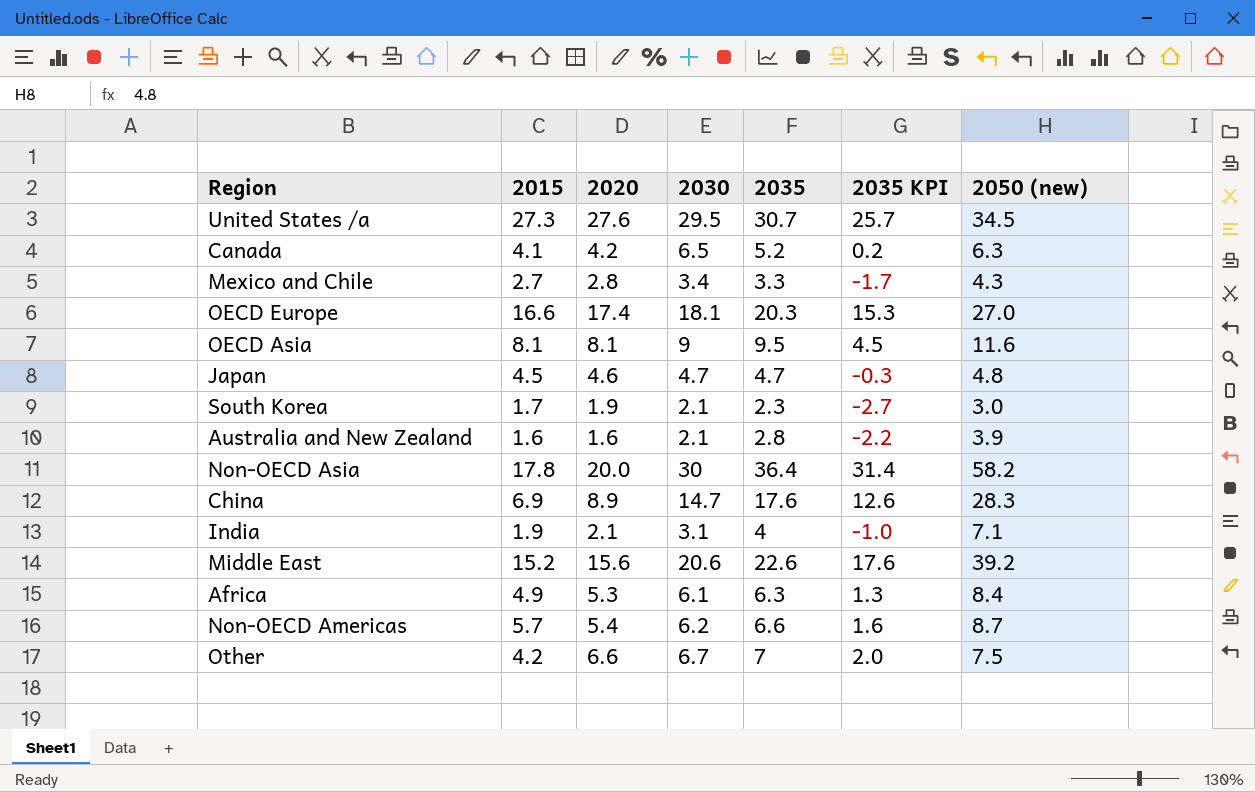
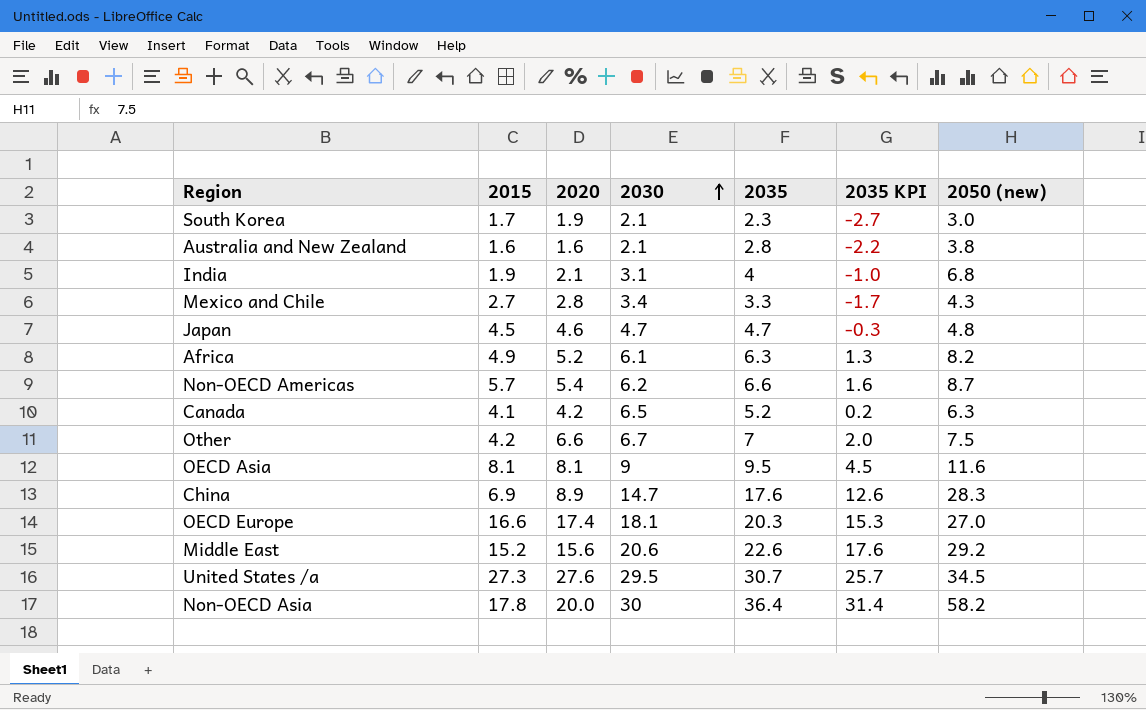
row order: none -> 2030 ascending
Australia and New Zealand | 2050 (new): 3.9 -> 3.8
India | 2050 (new): 7.1 -> 6.8
Africa | 2020: 5.3 -> 5.2
Africa | 2050 (new): 8.4 -> 8.2
Middle East | 2050 (new): 39.2 -> 29.2

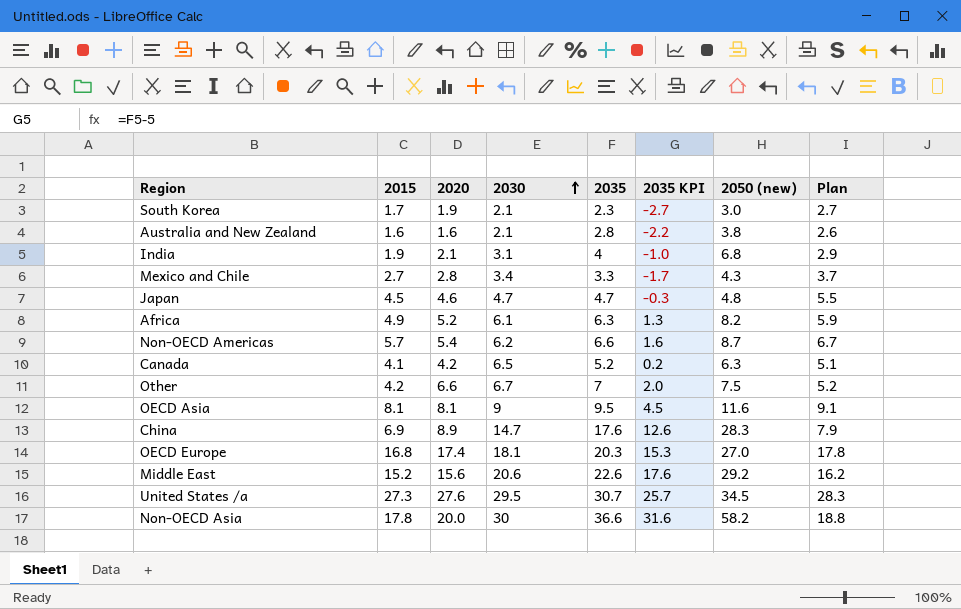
column Plan | formula: none -> [2015] + 1
OECD Europe | 2015: 16.6 -> 16.8
Non-OECD Asia | 2035: 36.4 -> 36.6
Non-OECD Asia | 2035 KPI: 31.4 -> 31.6

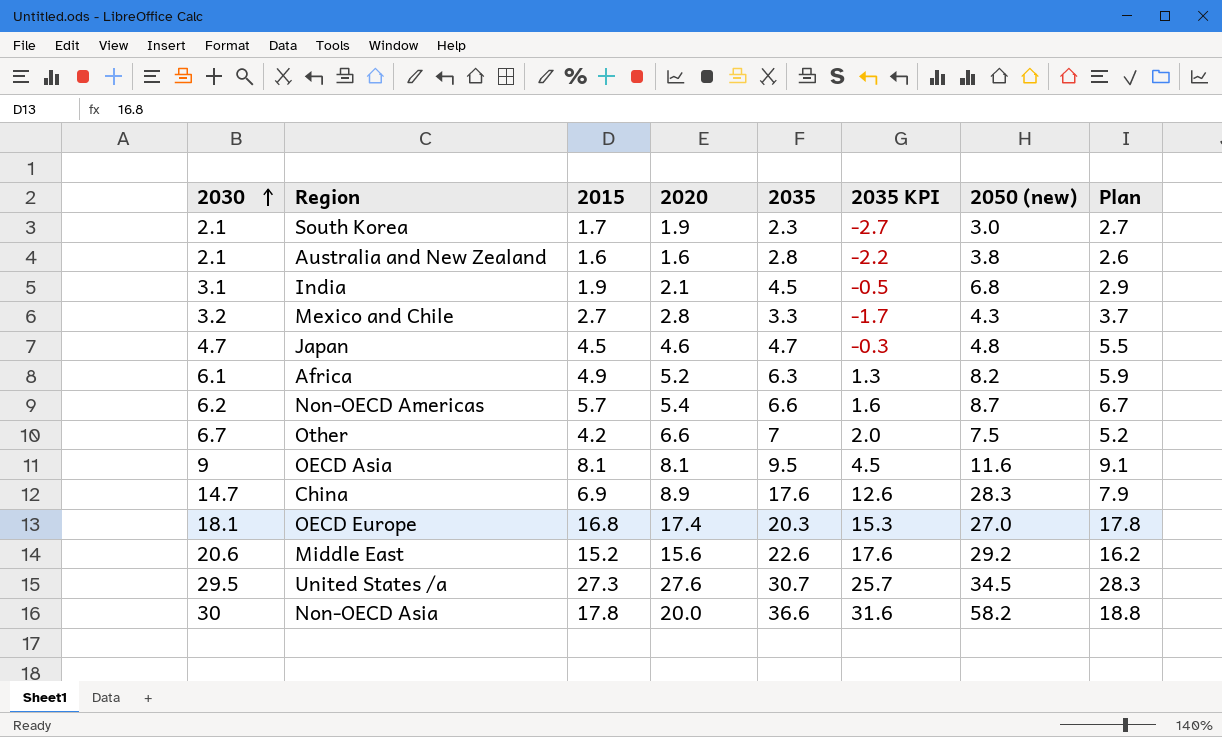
column 2030 | position: 4 -> 1
row Canada: 4.1 | 4.2 | 6.5 | 5.2 | 0.2 | 6.3 | 5.1 -> none
India | 2035: 4 -> 4.5
India | 2035 KPI: -1.0 -> -0.5
Mexico and Chile | 2030: 3.4 -> 3.2

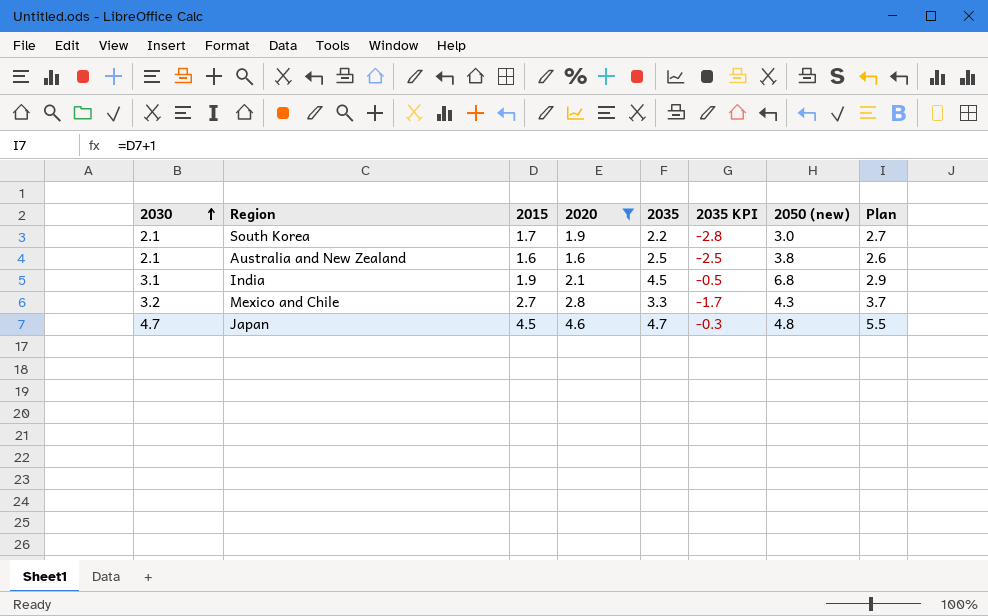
filter: none -> 2020 <= 4.6
South Korea | 2035: 2.3 -> 2.2
South Korea | 2035 KPI: -2.7 -> -2.8
Australia and New Zealand | 2035: 2.8 -> 2.5
Australia and New Zealand | 2035 KPI: -2.2 -> -2.5

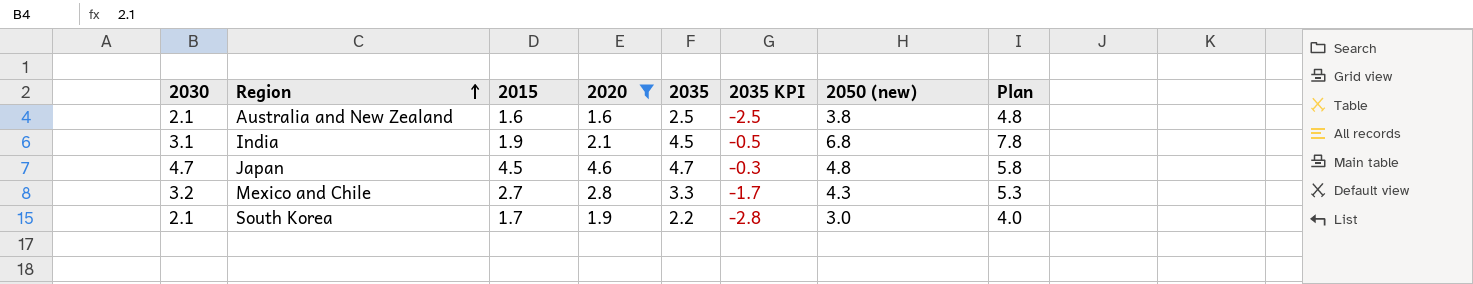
row order: 2030 ascending -> Region ascending
column Plan | formula: [2015] + 1 -> [2050 (new)] + 1

